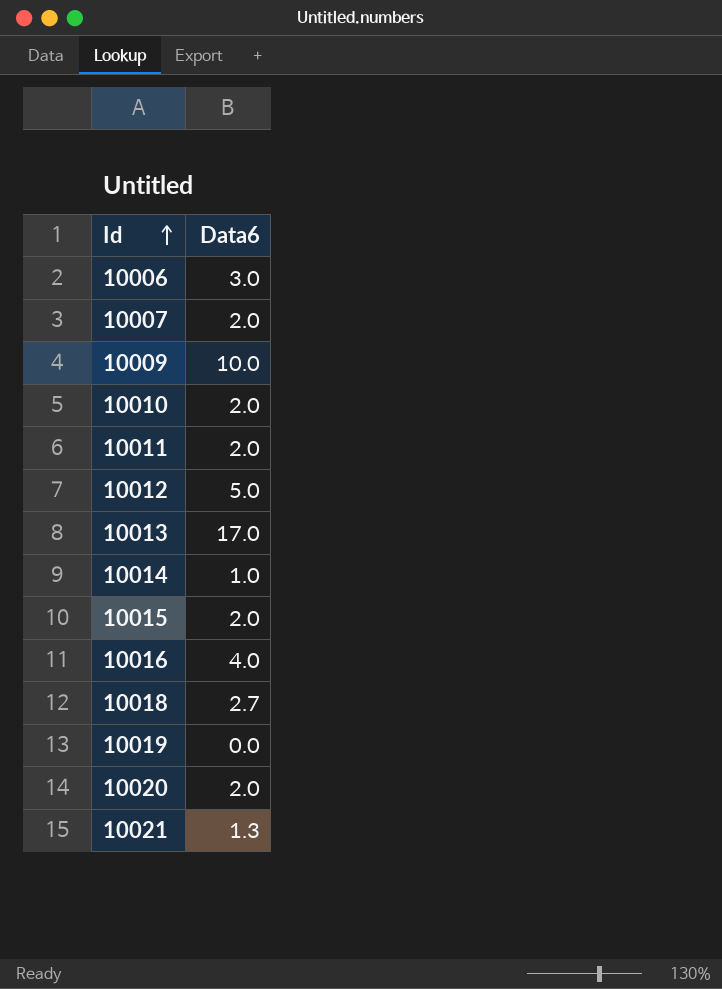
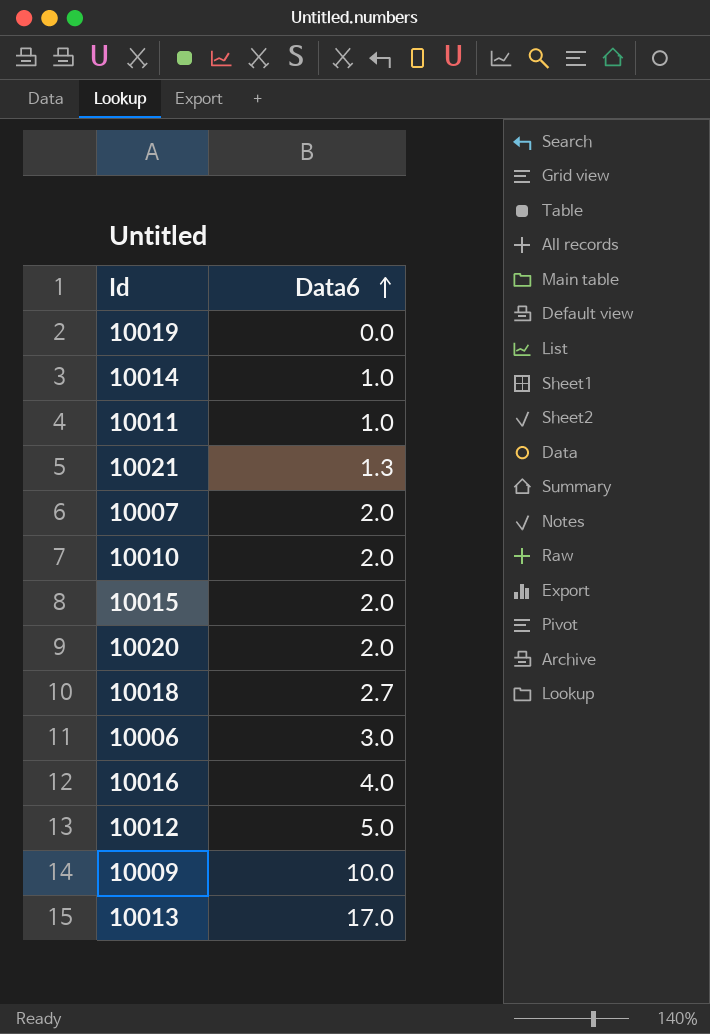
row order: Id ascending -> Data6 ascending
10011 | Data6: 2.0 -> 1.0

